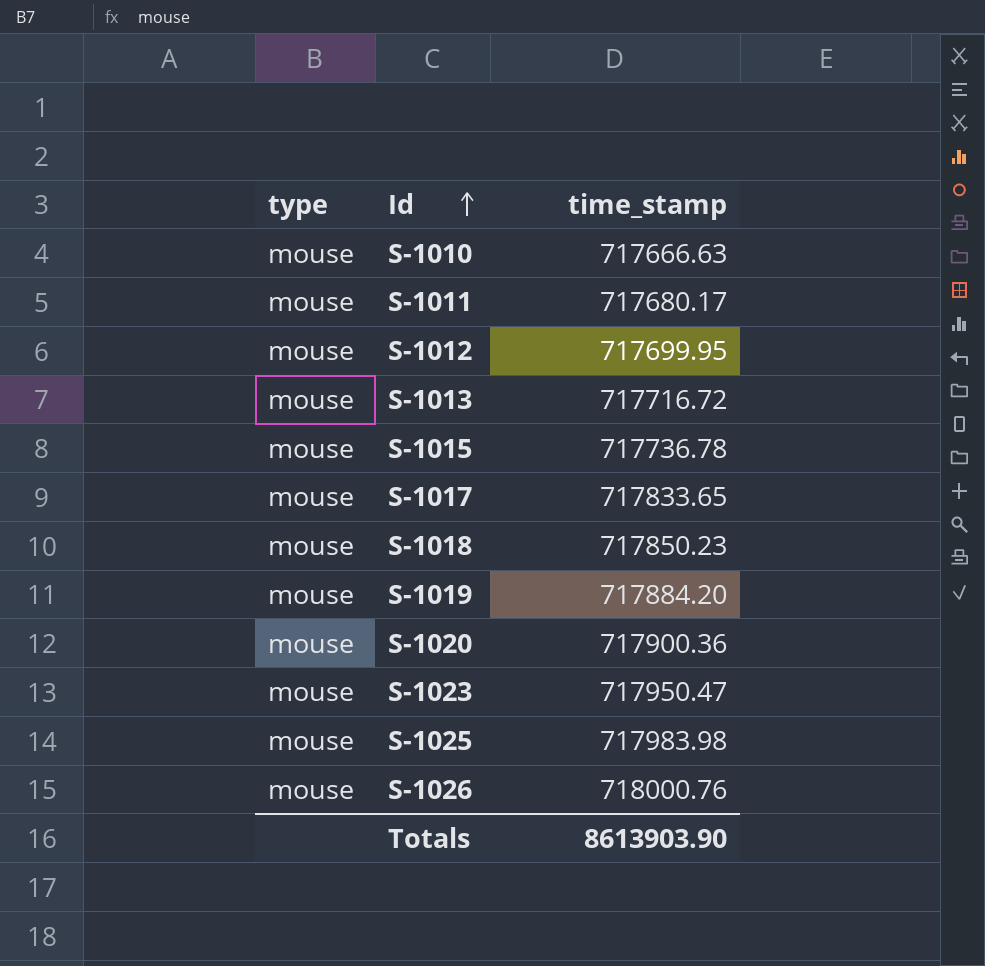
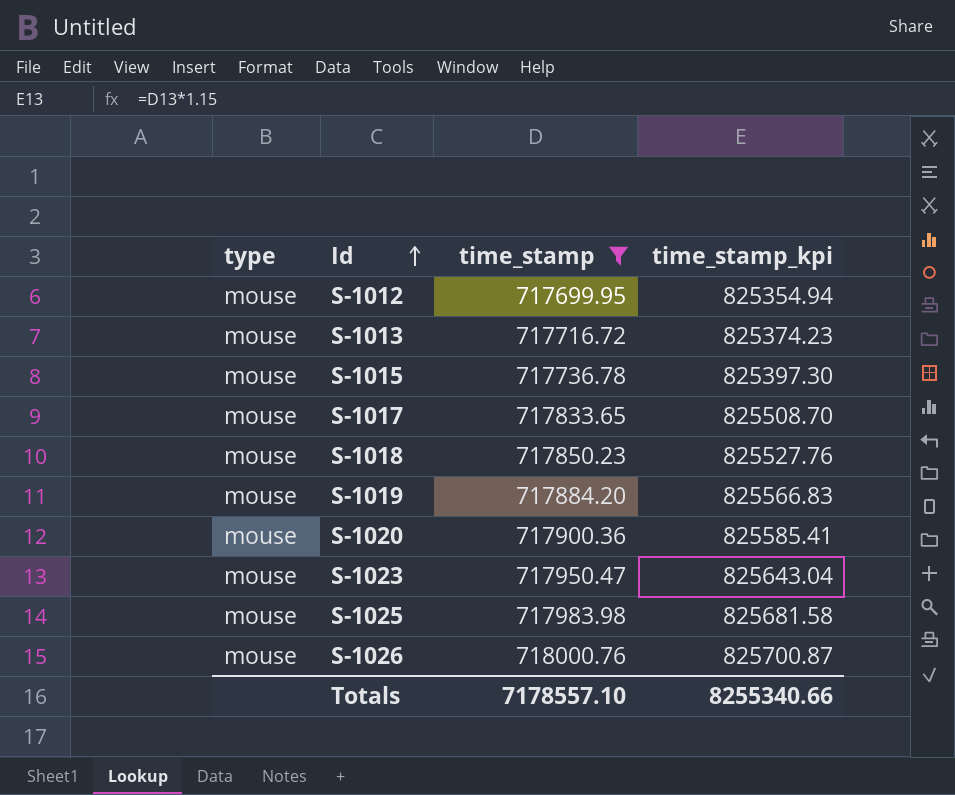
filter: none -> time_stamp >= 717699.95
column time_stamp_kpi | formula: none -> [time_stamp] * 1.15
Totals | time_stamp: 8613903.90 -> 7178557.10

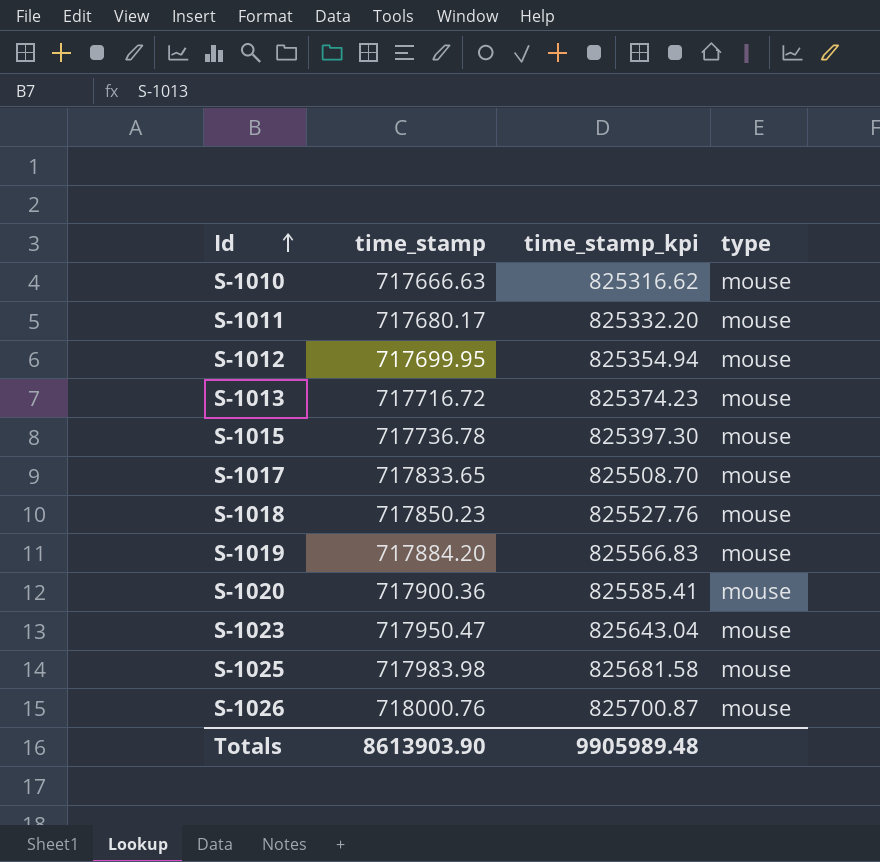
filter: time_stamp >= 717699.95 -> none
column type | position: 1 -> 4
Totals | time_stamp: 7178557.10 -> 8613903.90
Totals | time_stamp_kpi: 8255340.66 -> 9905989.48

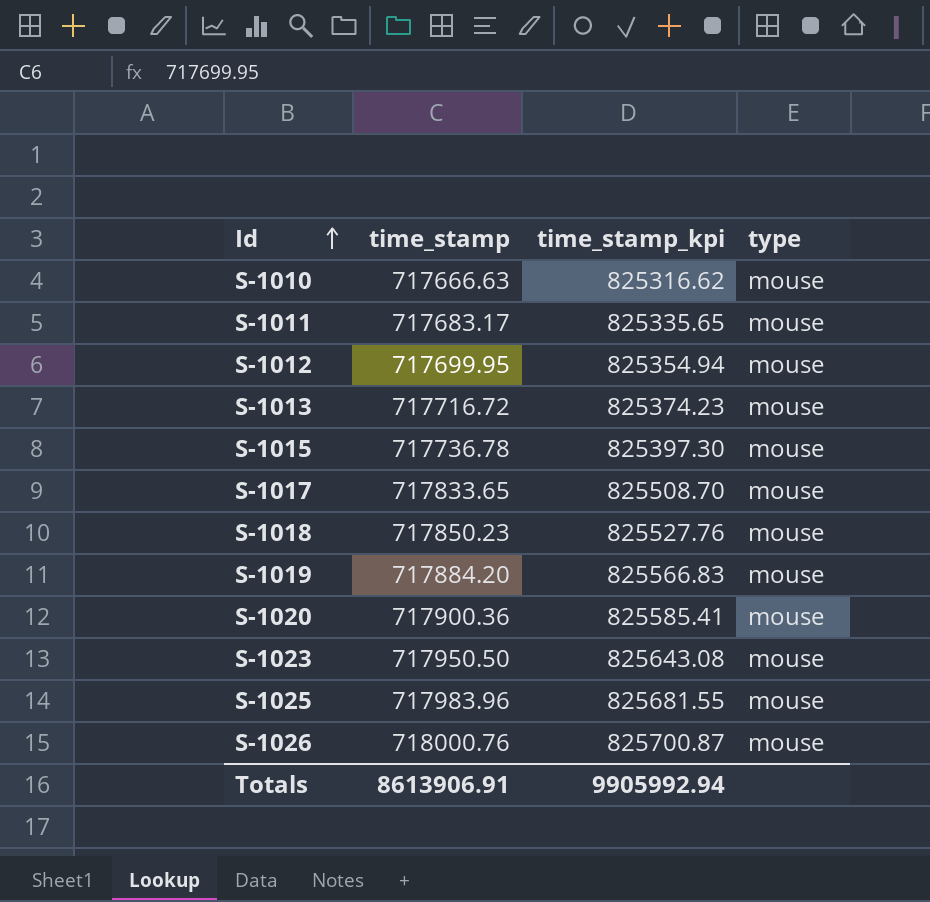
S-1011 | time_stamp: 717680.17 -> 717683.17
S-1011 | time_stamp_kpi: 825332.20 -> 825335.65
S-1023 | time_stamp: 717950.47 -> 717950.50
S-1023 | time_stamp_kpi: 825643.04 -> 825643.08
S-1025 | time_stamp: 717983.98 -> 717983.96
S-1025 | time_stamp_kpi: 825681.58 -> 825681.55
Totals | time_stamp: 8613903.90 -> 8613906.91
Totals | time_stamp_kpi: 9905989.48 -> 9905992.94

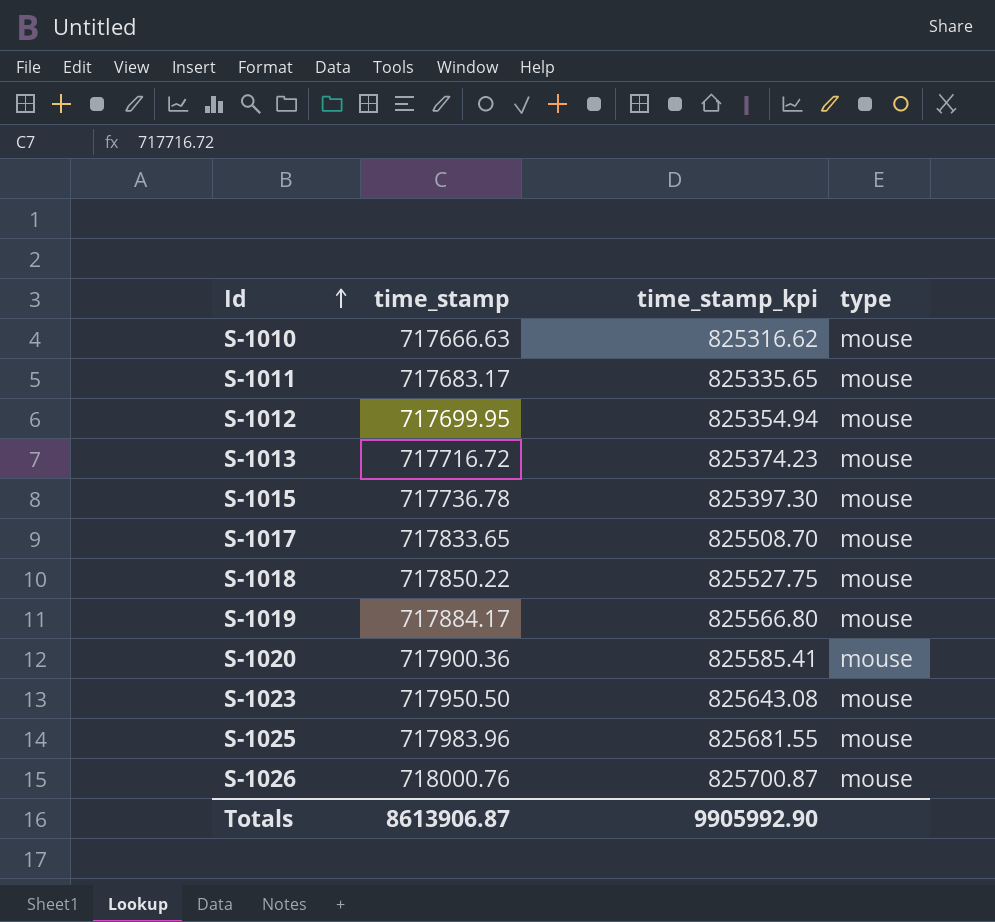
S-1018 | time_stamp: 717850.23 -> 717850.22
S-1018 | time_stamp_kpi: 825527.76 -> 825527.75
S-1019 | time_stamp: 717884.20 -> 717884.17
S-1019 | time_stamp_kpi: 825566.83 -> 825566.80
Totals | time_stamp: 8613906.91 -> 8613906.87
Totals | time_stamp_kpi: 9905992.94 -> 9905992.90

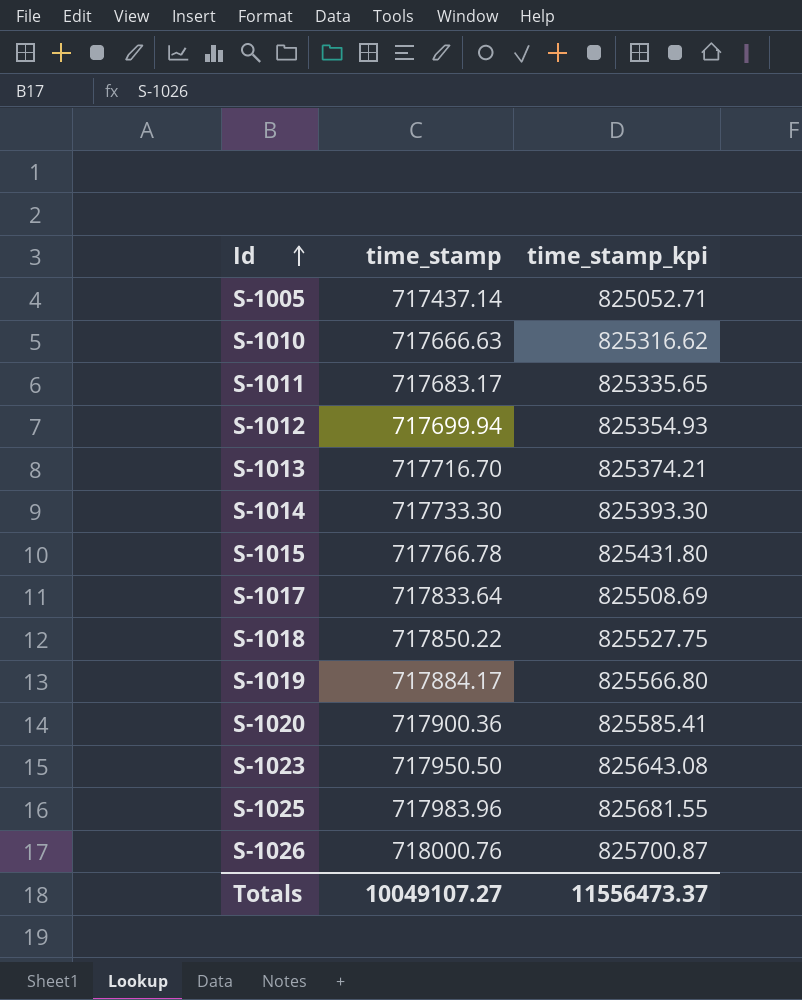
column type | position: 4 -> none
row S-1005: none -> 717437.14 | 825052.71
S-1012 | time_stamp: 717699.95 -> 717699.94
S-1012 | time_stamp_kpi: 825354.94 -> 825354.93
S-1013 | time_stamp: 717716.72 -> 717716.70
S-1013 | time_stamp_kpi: 825374.23 -> 825374.21
row S-1014: none -> 717733.30 | 825393.30
S-1015 | time_stamp: 717736.78 -> 717766.78
S-1015 | time_stamp_kpi: 825397.30 -> 825431.80
S-1017 | time_stamp: 717833.65 -> 717833.64
S-1017 | time_stamp_kpi: 825508.70 -> 825508.69
Totals | time_stamp: 8613906.87 -> 10049107.27
Totals | time_stamp_kpi: 9905992.90 -> 11556473.37

